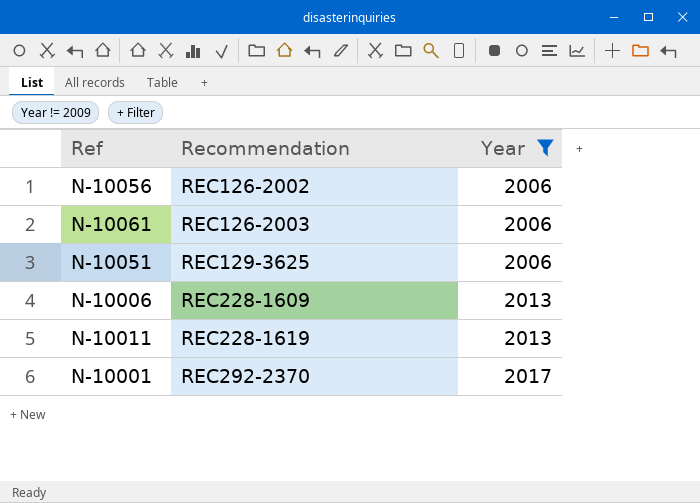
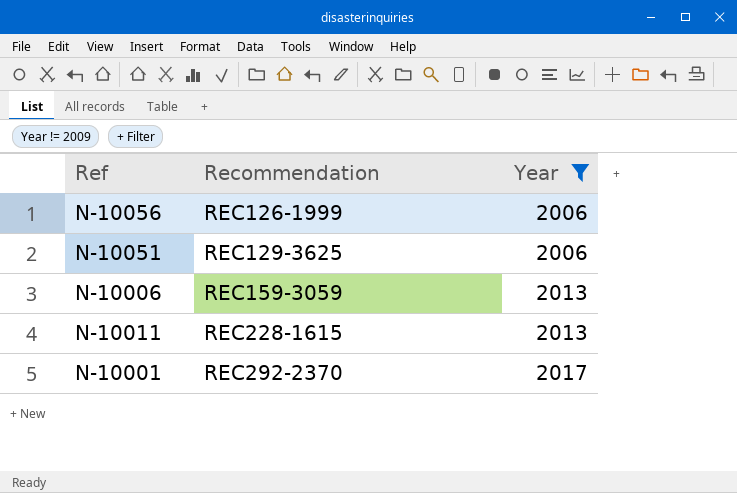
row N-10061: REC126-2003 | 2006 -> none
N-10056 | Recommendation: REC126-2002 -> REC126-1999
N-10006 | Recommendation: REC228-1609 -> REC159-3059
N-10011 | Recommendation: REC228-1619 -> REC228-1615

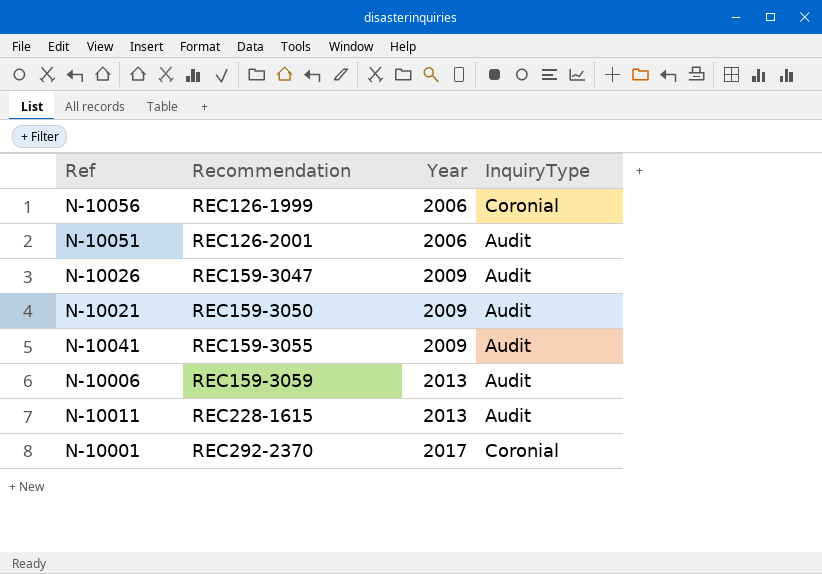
filter: Year != 2009 -> none
column InquiryType | position: none -> 4
N-10051 | Recommendation: REC129-3625 -> REC126-2001

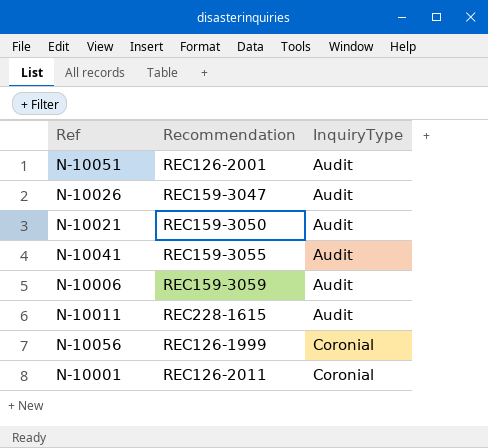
row order: Recommendation ascending -> InquiryType ascending
column Year | position: 3 -> none
N-10001 | Recommendation: REC292-2370 -> REC126-2011

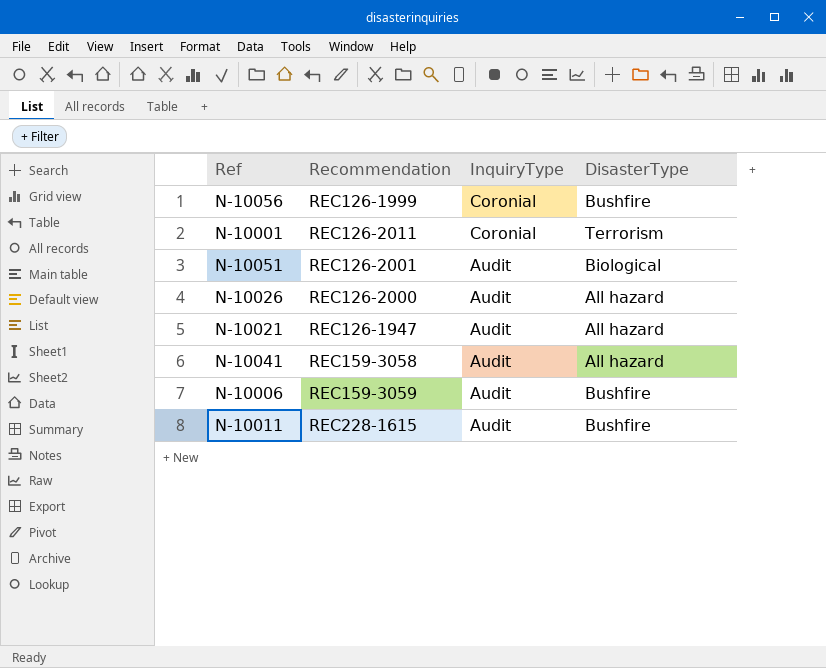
row order: InquiryType ascending -> InquiryType descending
column DisasterType | position: none -> 4
N-10026 | Recommendation: REC159-3047 -> REC126-2000
N-10021 | Recommendation: REC159-3050 -> REC126-1947
N-10041 | Recommendation: REC159-3055 -> REC159-3058

